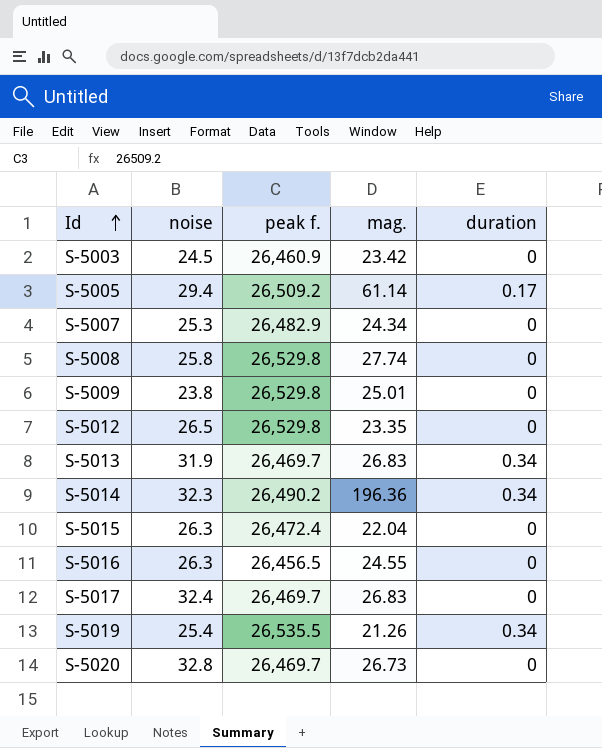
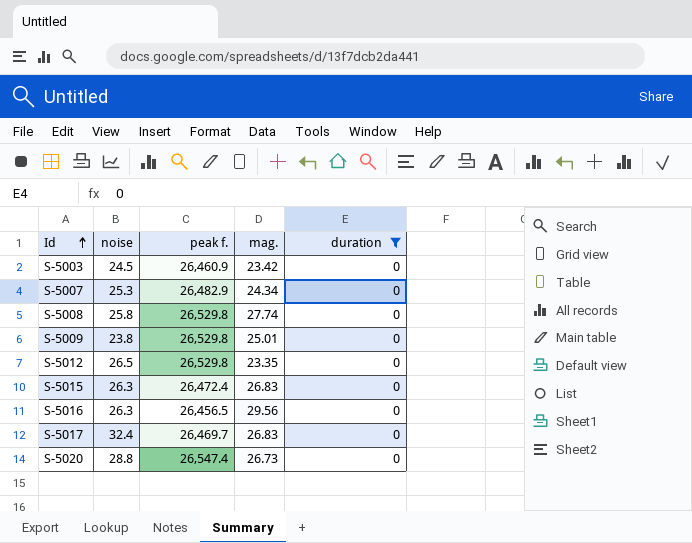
filter: none -> duration = 0
S-5015 | mag.: 22.04 -> 26.83
S-5016 | mag.: 24.55 -> 29.56
S-5020 | noise: 32.8 -> 28.8
S-5020 | peak f.: 26,469.7 -> 26,547.4

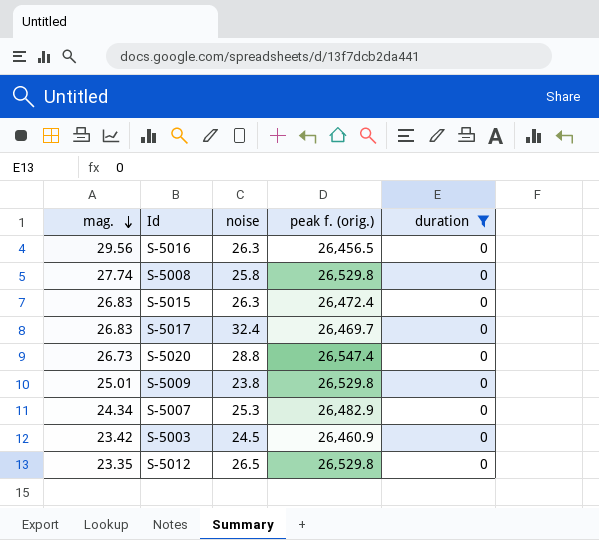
row order: Id ascending -> mag. descending
column mag. | position: 4 -> 1
column name: peak f. -> peak f. (orig.)

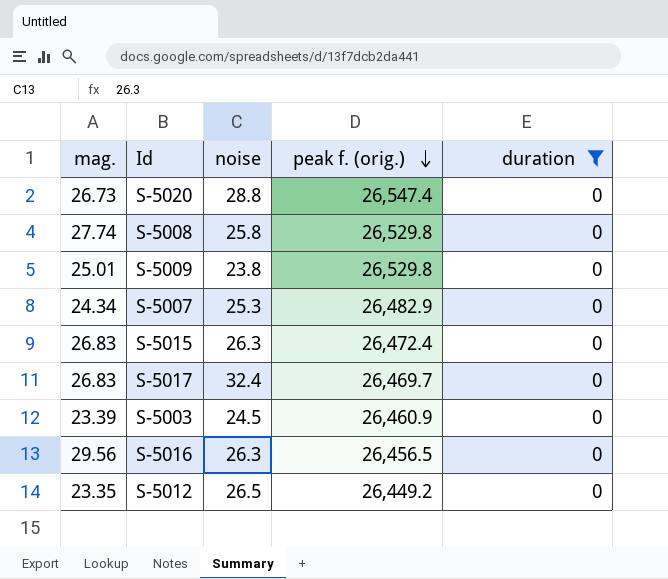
row order: mag. descending -> peak f. (orig.) descending
S-5003 | mag.: 23.42 -> 23.39
S-5012 | peak f. (orig.): 26,529.8 -> 26,449.2

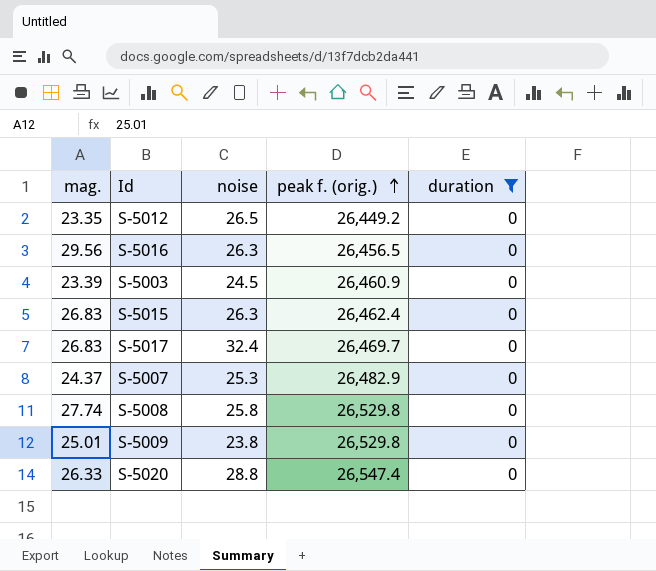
row order: peak f. (orig.) descending -> peak f. (orig.) ascending
S-5015 | peak f. (orig.): 26,472.4 -> 26,462.4
S-5007 | mag.: 24.34 -> 24.37
S-5020 | mag.: 26.73 -> 26.33

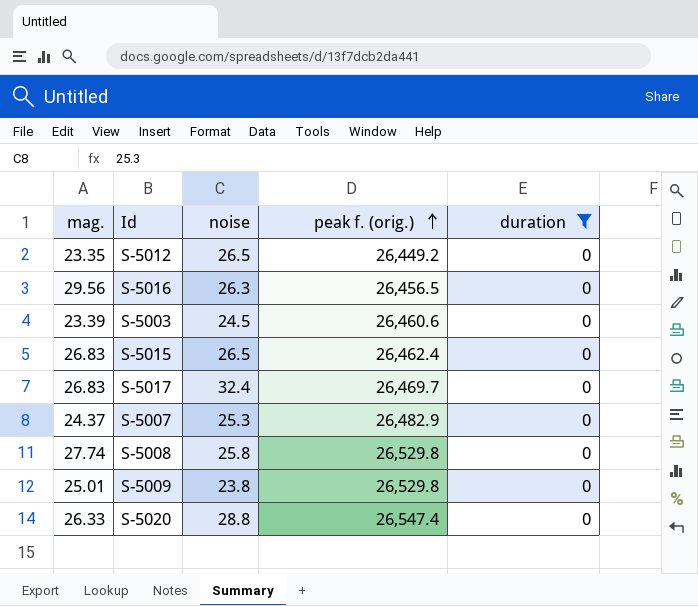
S-5003 | peak f. (orig.): 26,460.9 -> 26,460.6
S-5015 | noise: 26.3 -> 26.5

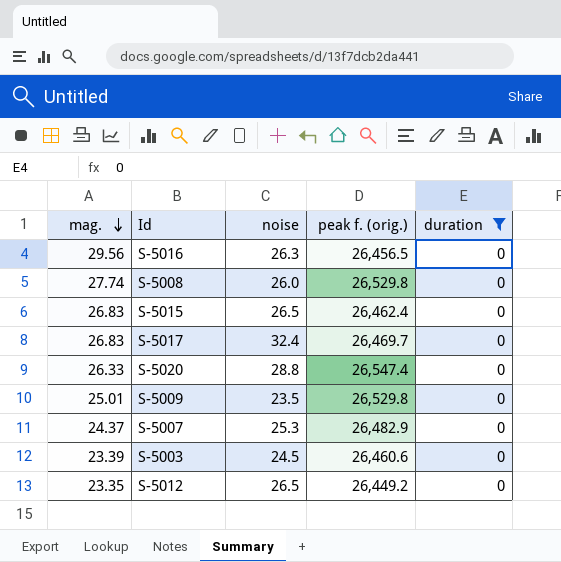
row order: peak f. (orig.) ascending -> mag. descending
S-5008 | noise: 25.8 -> 26.0
S-5009 | noise: 23.8 -> 23.5

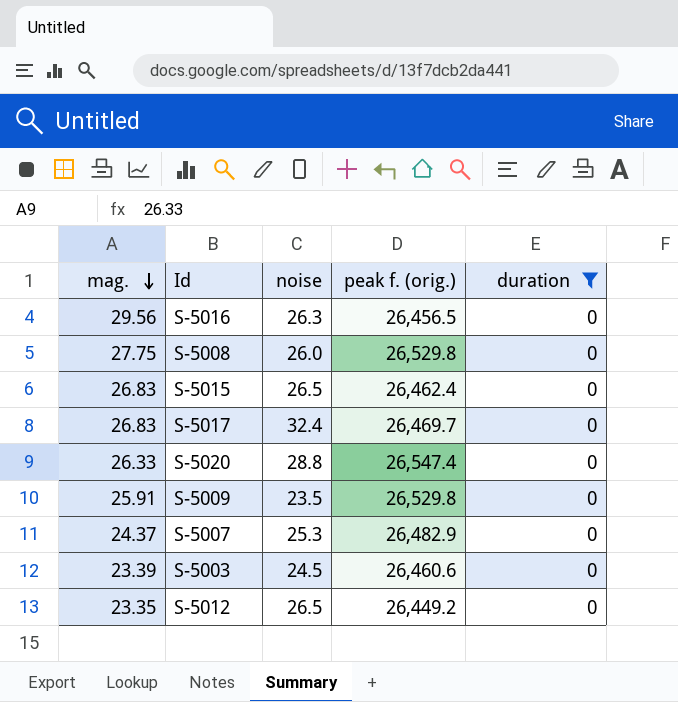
S-5008 | mag.: 27.74 -> 27.75
S-5009 | mag.: 25.01 -> 25.91

